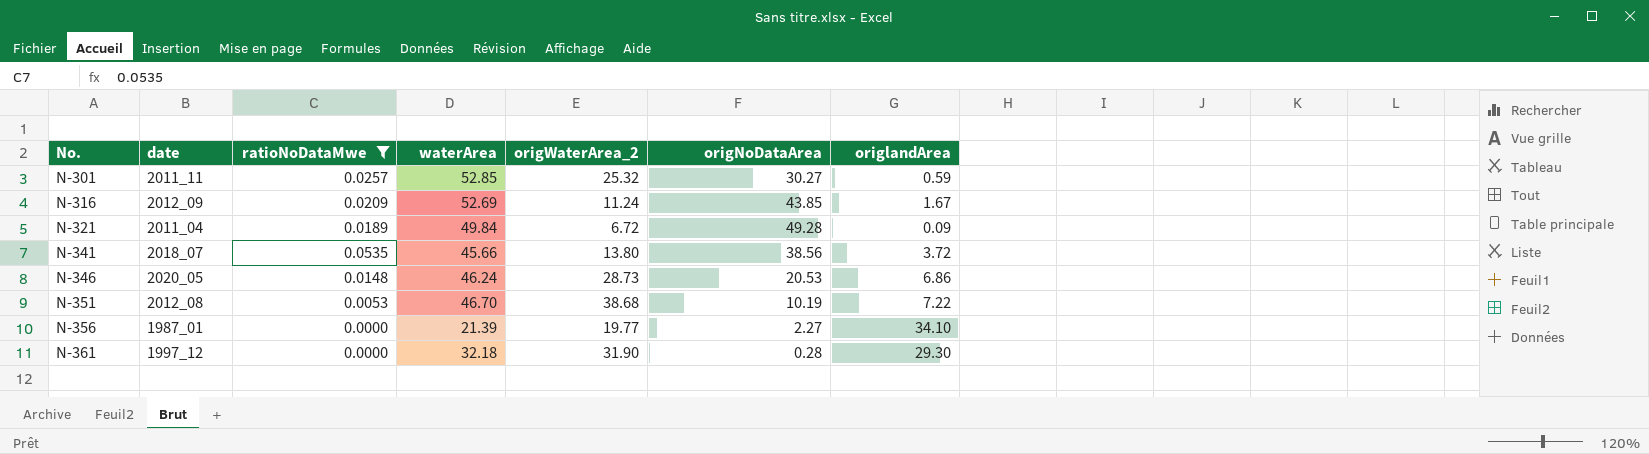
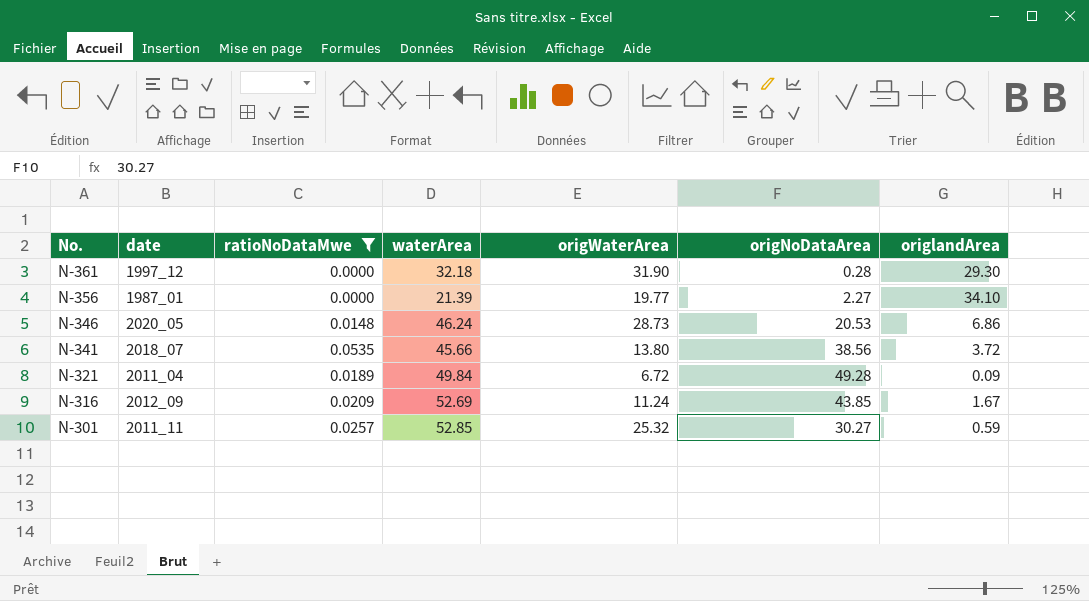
row order: No. ascending -> No. descending
column name: origWaterArea_2 -> origWaterArea
row N-351: 2012_08 | 0.0053 | 46.70 | 38.68 | 10.19 | 7.22 -> none

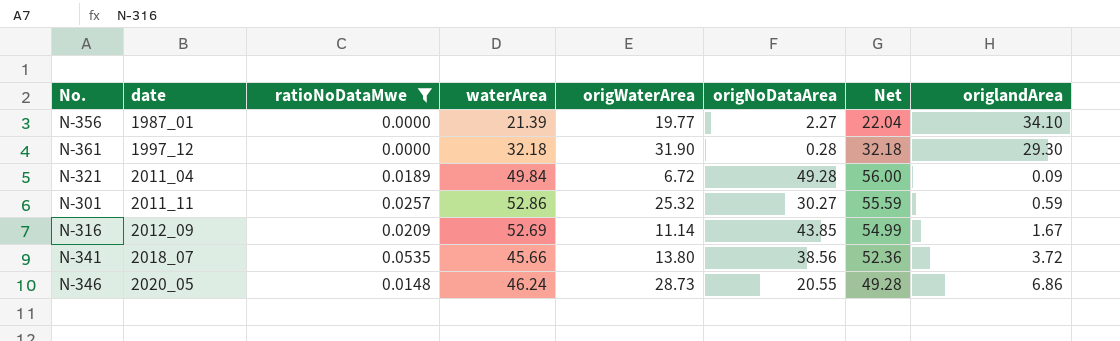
row order: No. descending -> date ascending
column Net | formula: none -> [origWaterArea] + [origNoDataArea]
N-301 | waterArea: 52.85 -> 52.86
N-316 | origWaterArea: 11.24 -> 11.14
N-346 | origNoDataArea: 20.53 -> 20.55

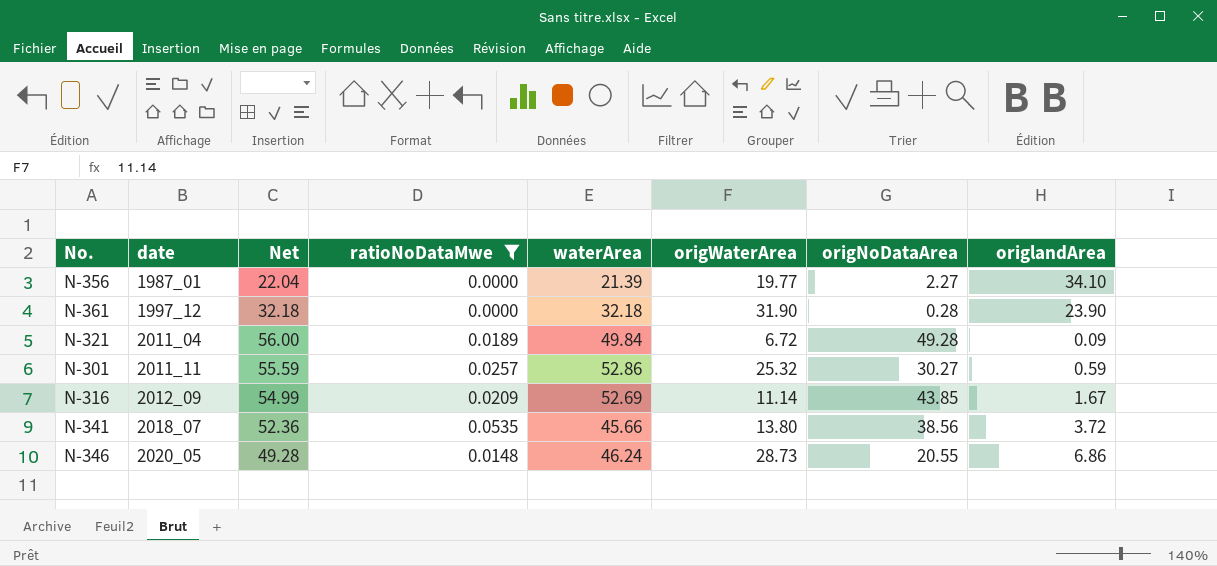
column Net | position: 7 -> 3
N-361 | origlandArea: 29.30 -> 23.90

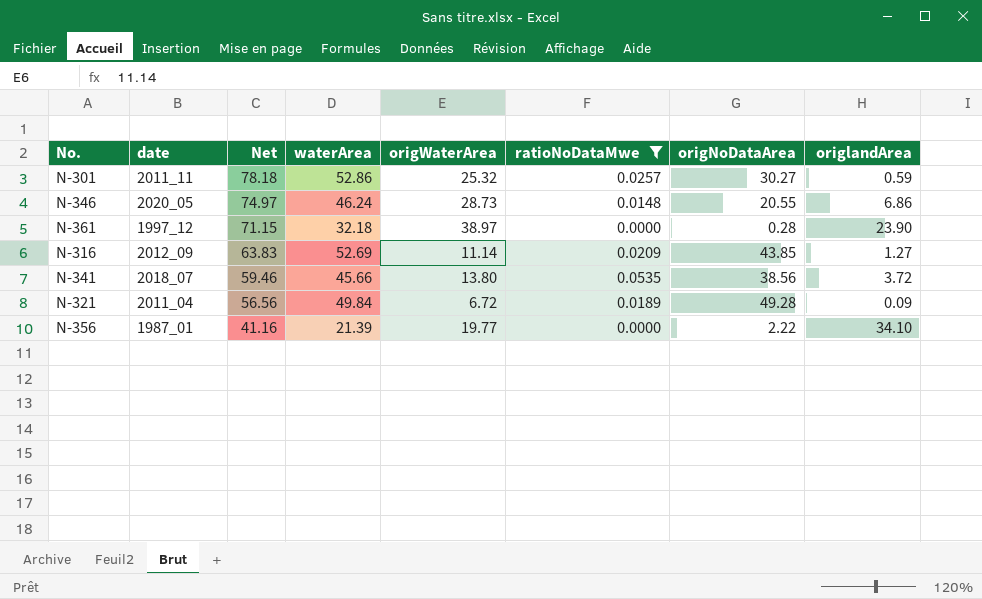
row order: date ascending -> Net descending
column Net | formula: [origWaterArea] + [origNoDataArea] -> [waterArea] + [origWaterArea]
column ratioNoDataMwe | position: 4 -> 6
N-361 | origWaterArea: 31.90 -> 38.97
N-316 | origlandArea: 1.67 -> 1.27
N-356 | origNoDataArea: 2.27 -> 2.22

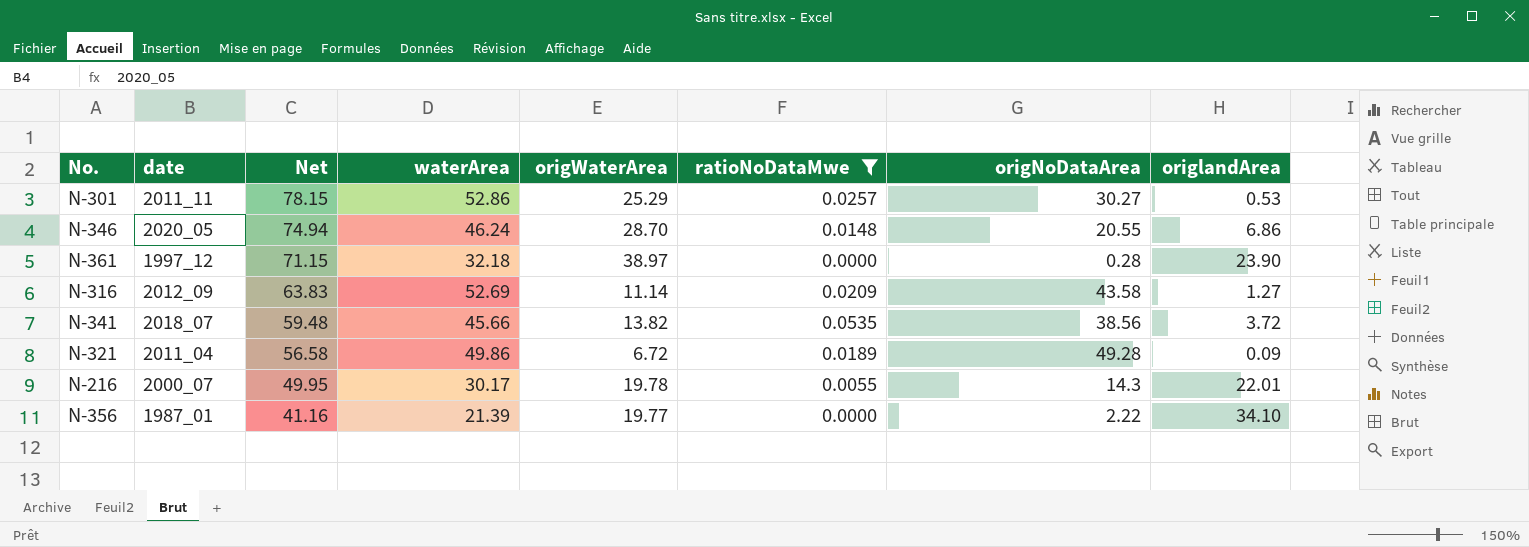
N-301 | Net: 78.18 -> 78.15
N-301 | origWaterArea: 25.32 -> 25.29
N-301 | origlandArea: 0.59 -> 0.53
N-346 | Net: 74.97 -> 74.94
N-346 | origWaterArea: 28.73 -> 28.70
N-316 | origNoDataArea: 43.85 -> 43.58
N-341 | Net: 59.46 -> 59.48
N-341 | origWaterArea: 13.80 -> 13.82
N-321 | Net: 56.56 -> 56.58
N-321 | waterArea: 49.84 -> 49.86
row N-216: none -> 2000_07 | 49.95 | 30.17 | 19.78 | 0.0055 | 14.3 | 22.01

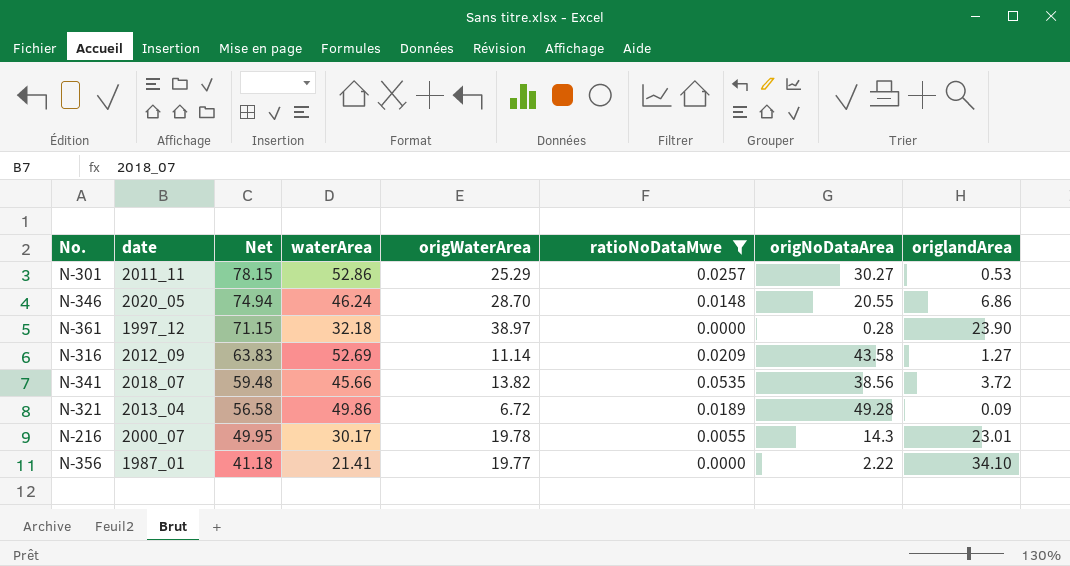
N-321 | date: 2011_04 -> 2013_04
N-216 | origlandArea: 22.01 -> 23.01
N-356 | Net: 41.16 -> 41.18
N-356 | waterArea: 21.39 -> 21.41

